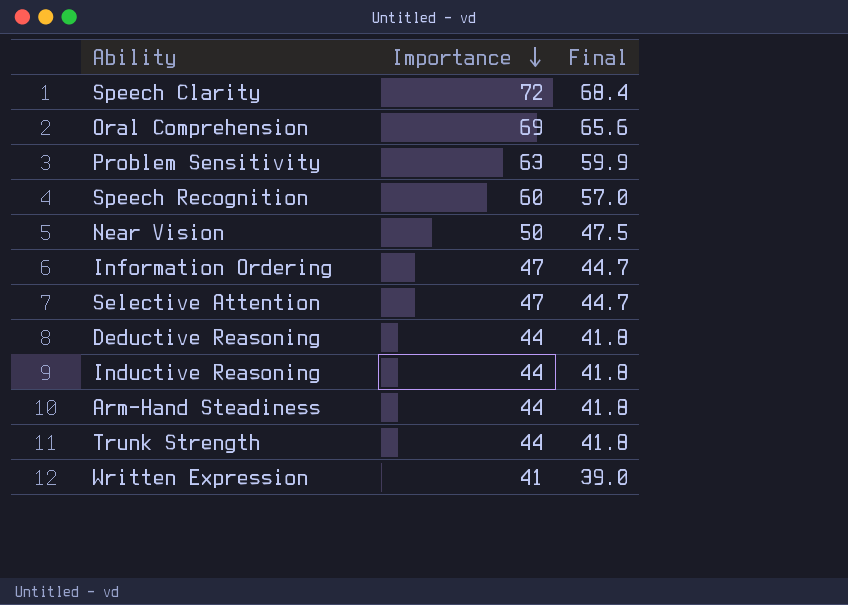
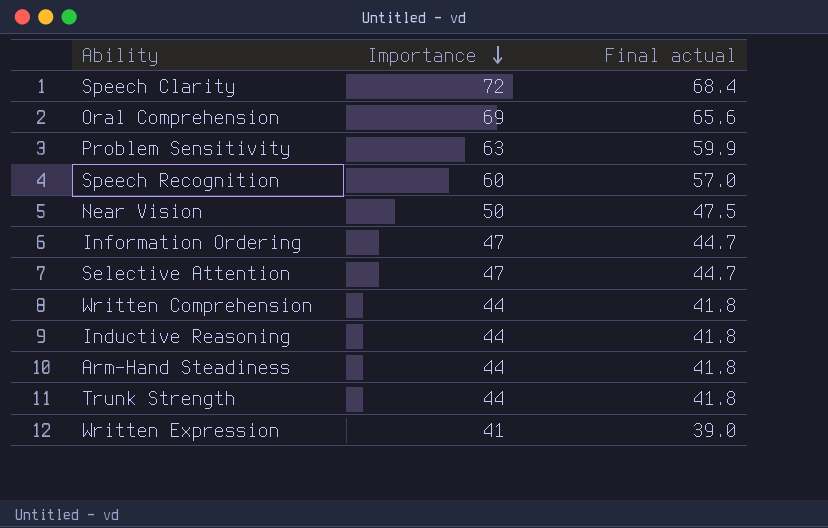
column name: Final -> Final actual
row Deductive Reasoning: 44 | 41.8 -> none
row Written Comprehension: none -> 44 | 41.8

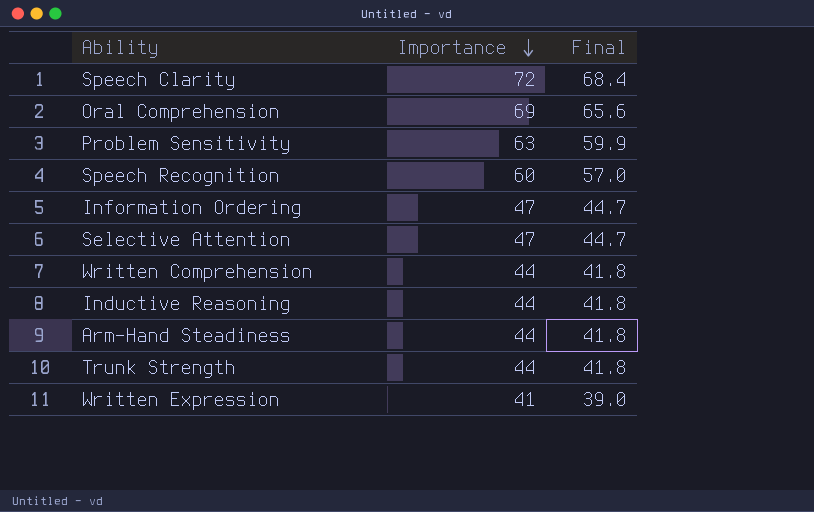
column name: Final actual -> Final
row Near Vision: 50 | 47.5 -> none

